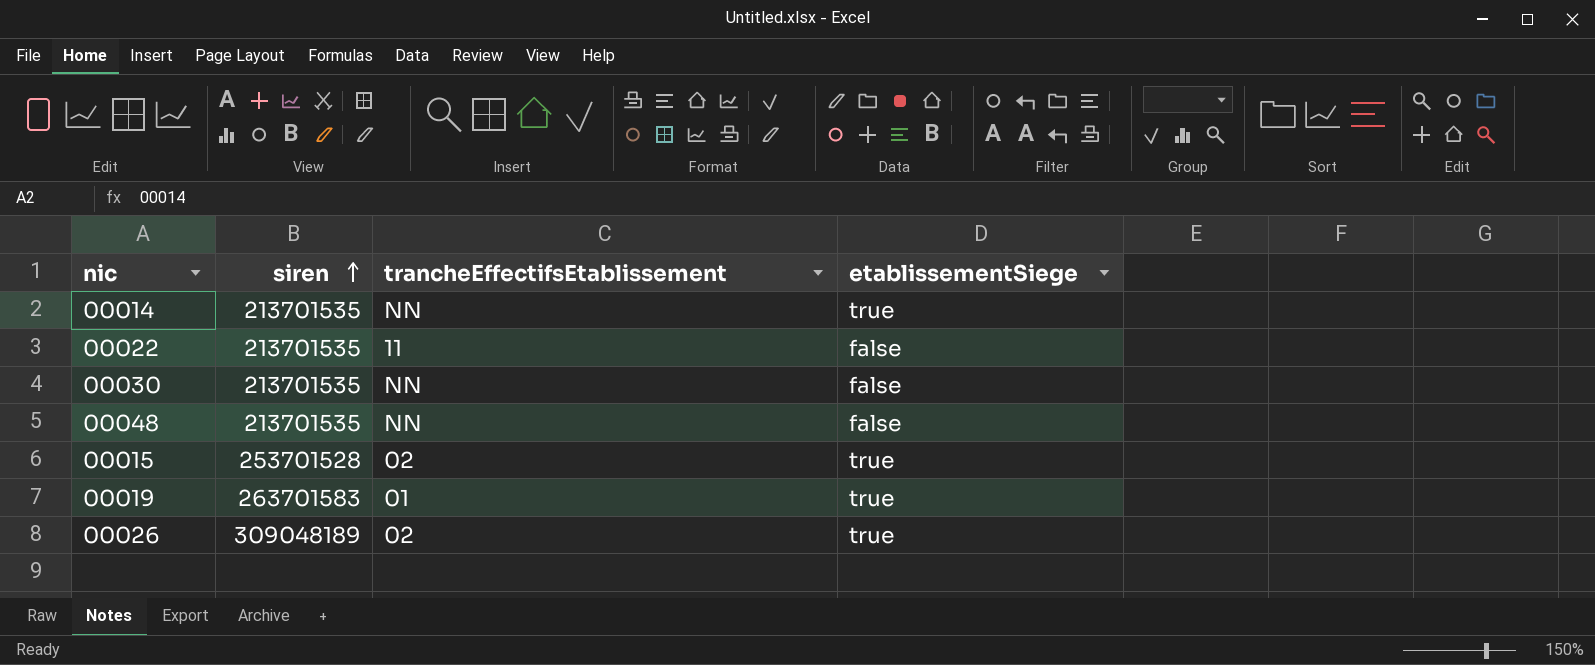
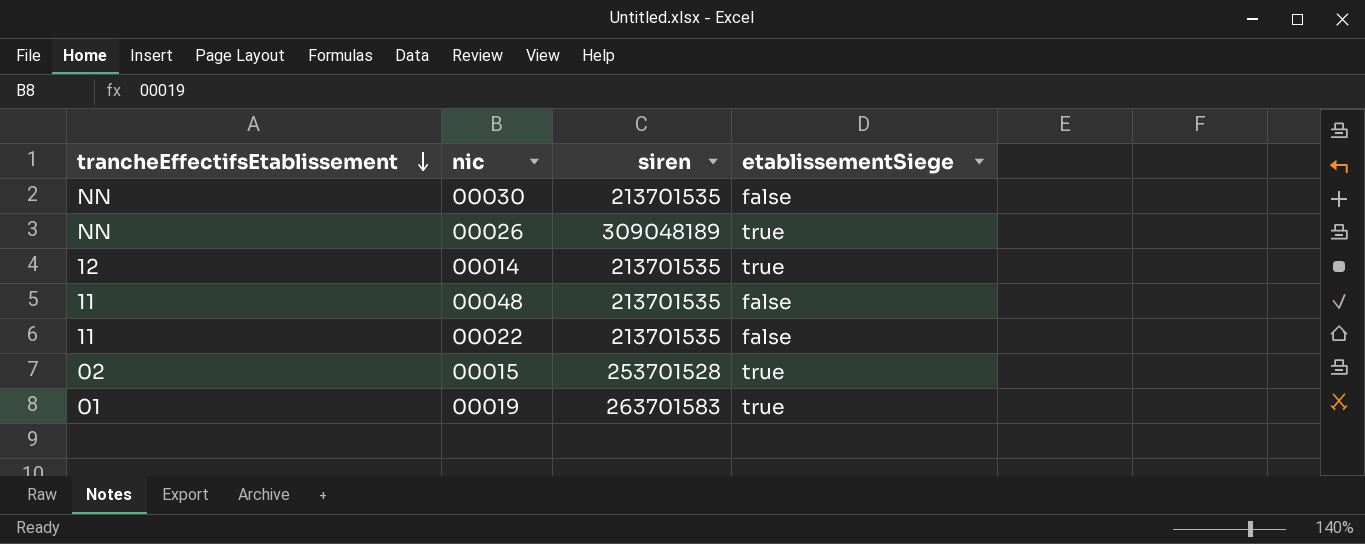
row order: siren ascending -> trancheEffectifsEtablissement descending
column trancheEffectifsEtablissement | position: 3 -> 1
00026 | trancheEffectifsEtablissement: 02 -> NN
00014 | trancheEffectifsEtablissement: NN -> 12
00048 | trancheEffectifsEtablissement: NN -> 11

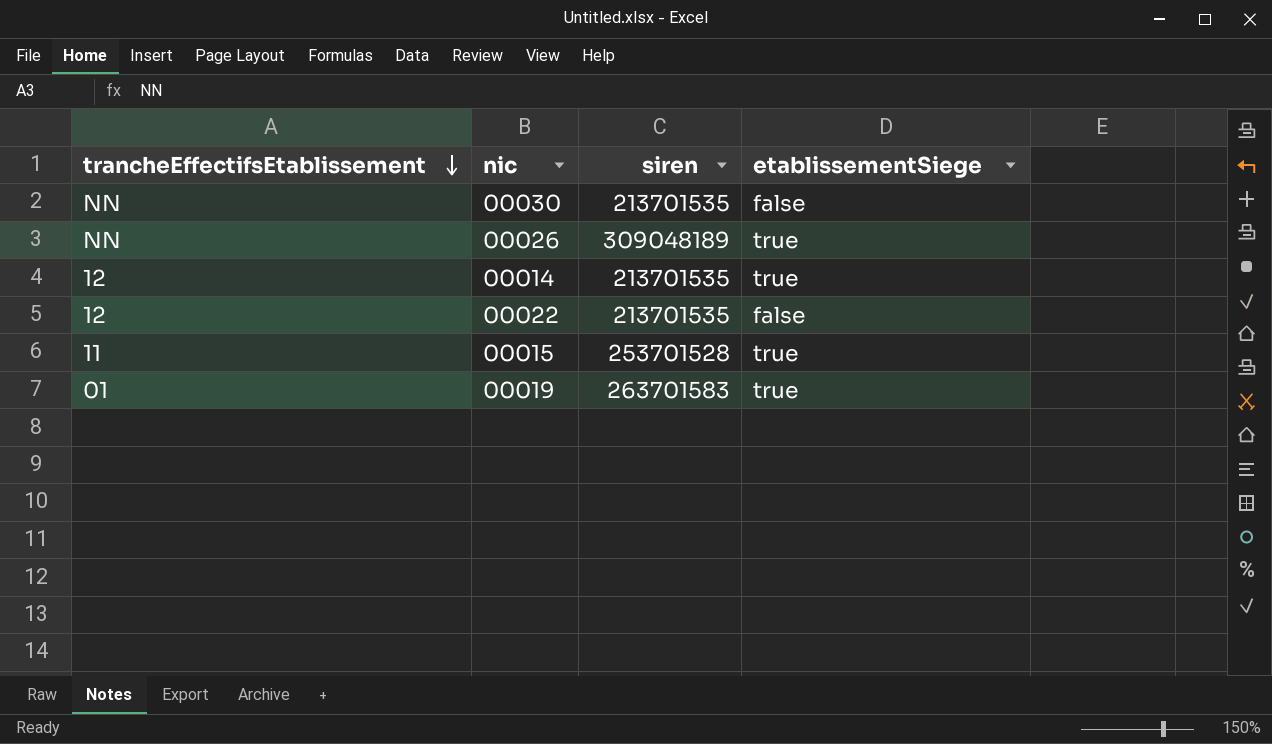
row 00048: 11 | 213701535 | false -> none
00022 | trancheEffectifsEtablissement: 11 -> 12
00015 | trancheEffectifsEtablissement: 02 -> 11

